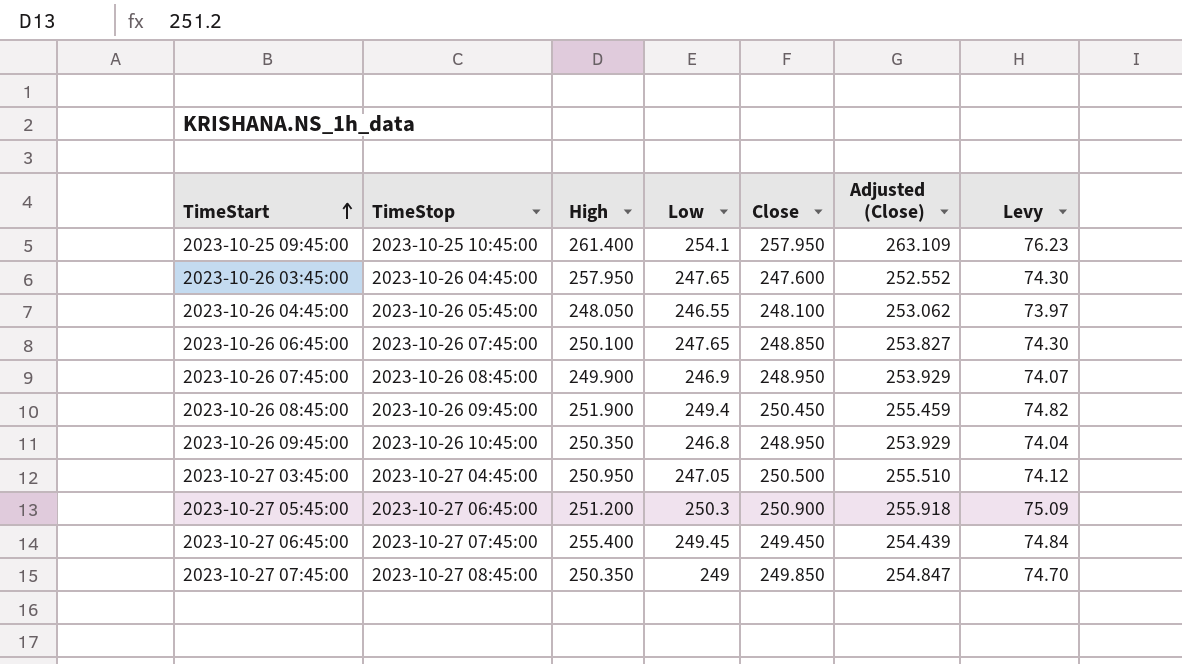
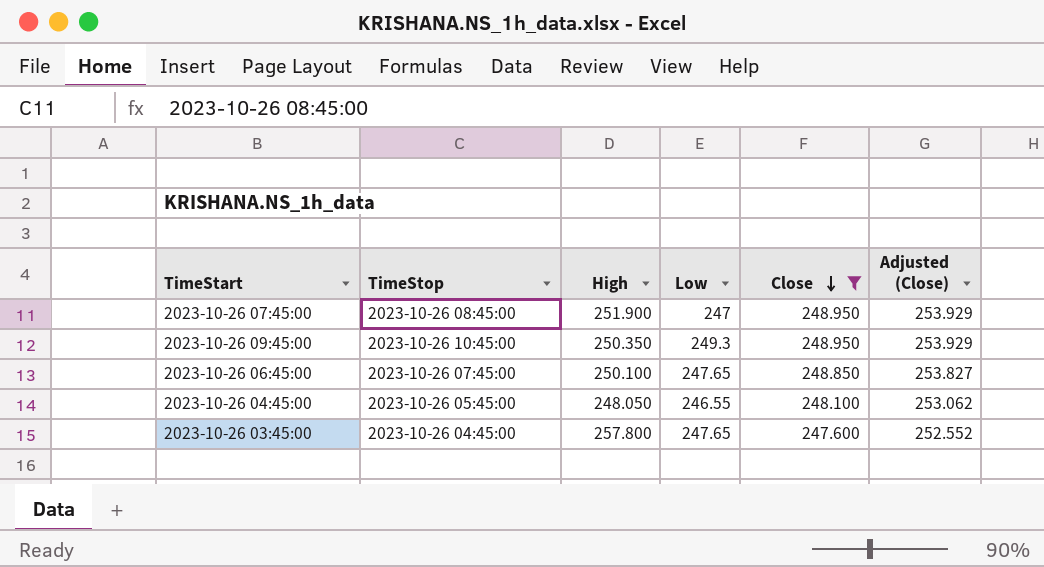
filter: none -> Close <= 248.950
row order: TimeStart ascending -> Close descending
column Levy | formula: [Low] * 0.3 -> none
2023-10-26 07:45:00 | High: 249.900 -> 251.900
2023-10-26 07:45:00 | Low: 246.9 -> 247
2023-10-26 09:45:00 | Low: 246.8 -> 249.3
2023-10-26 03:45:00 | High: 257.950 -> 257.800

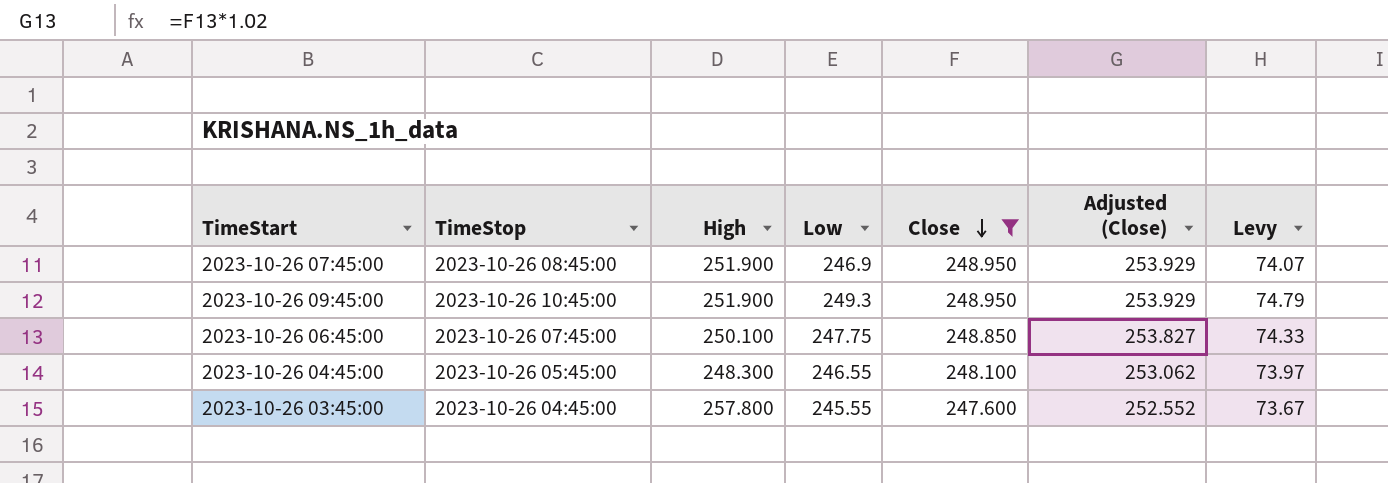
column Levy | formula: none -> [Low] * 0.3
2023-10-26 07:45:00 | Low: 247 -> 246.9
2023-10-26 09:45:00 | High: 250.350 -> 251.900
2023-10-26 06:45:00 | Low: 247.65 -> 247.75
2023-10-26 04:45:00 | High: 248.050 -> 248.300
2023-10-26 03:45:00 | Low: 247.65 -> 245.55

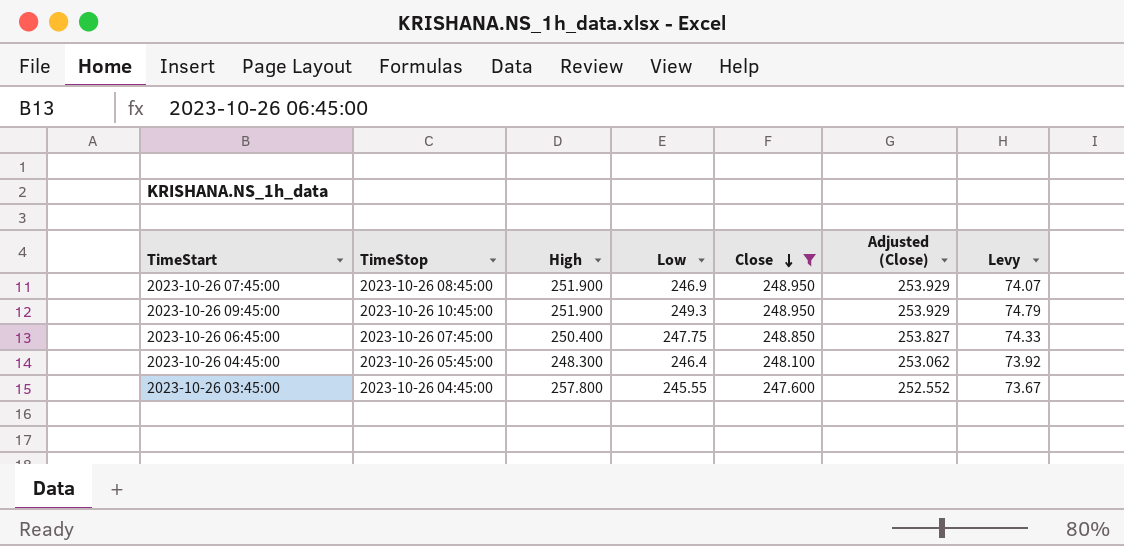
2023-10-26 06:45:00 | High: 250.100 -> 250.400
2023-10-26 04:45:00 | Low: 246.55 -> 246.4
2023-10-26 04:45:00 | Levy: 73.97 -> 73.92

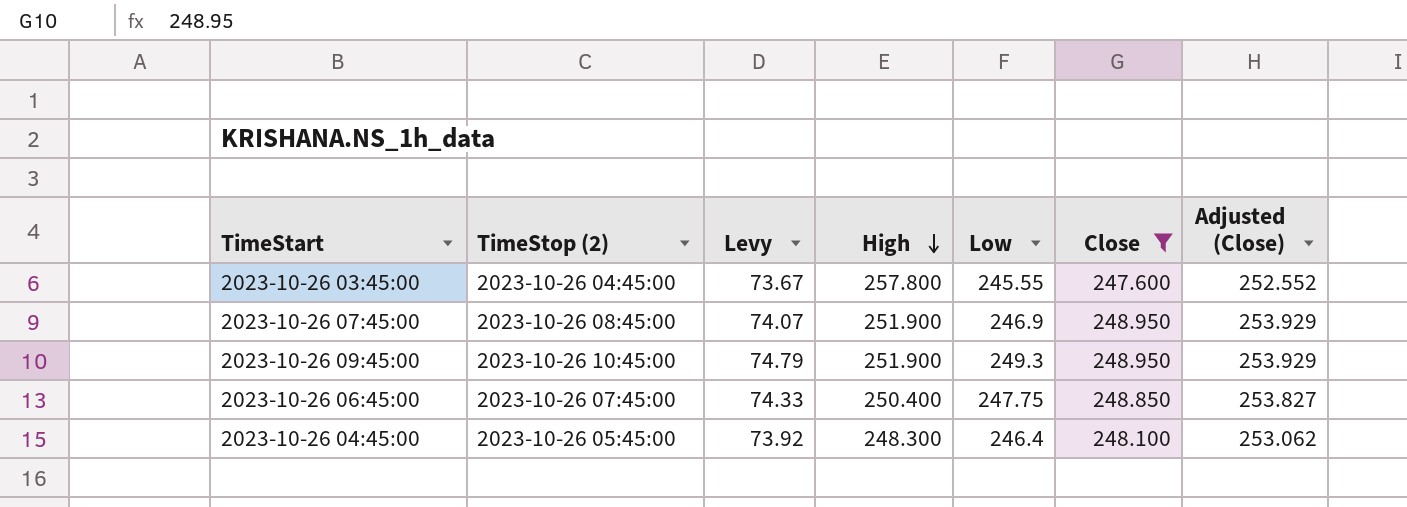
row order: Close descending -> High descending
column name: TimeStop -> TimeStop (2)
column Levy | position: 7 -> 3

